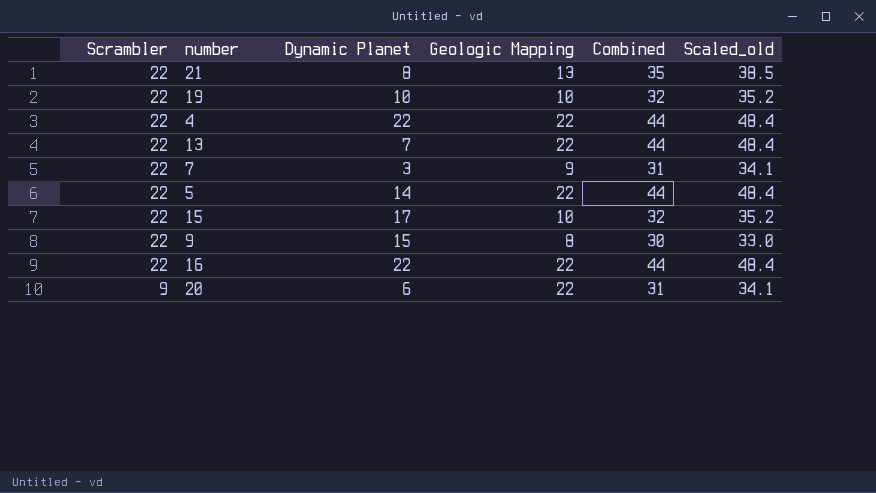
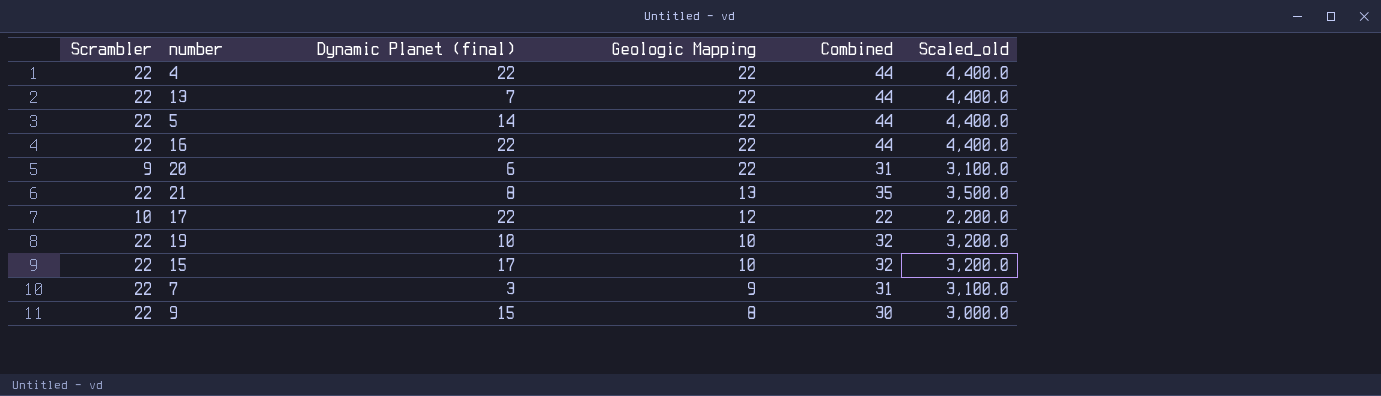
row order: Scrambler descending -> Geologic Mapping descending
column name: Dynamic Planet -> Dynamic Planet (final)
column Scaled_old | formula: [Combined] * 1.1 -> [Combined] * 100
row 17: none -> 10 | 22 | 12 | 22 | 2,200.0

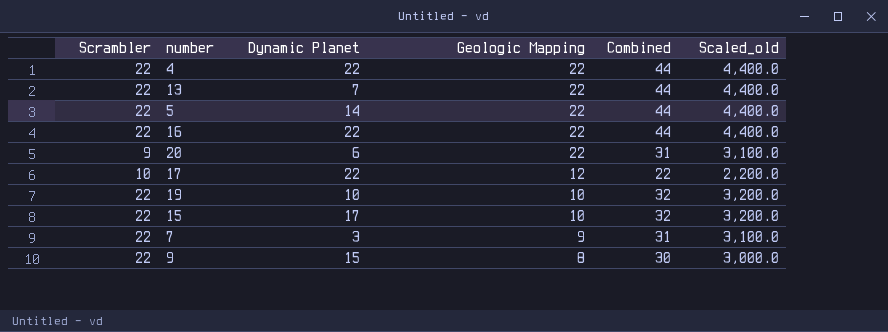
column name: Dynamic Planet (final) -> Dynamic Planet
row 21: 22 | 8 | 13 | 35 | 3,500.0 -> none

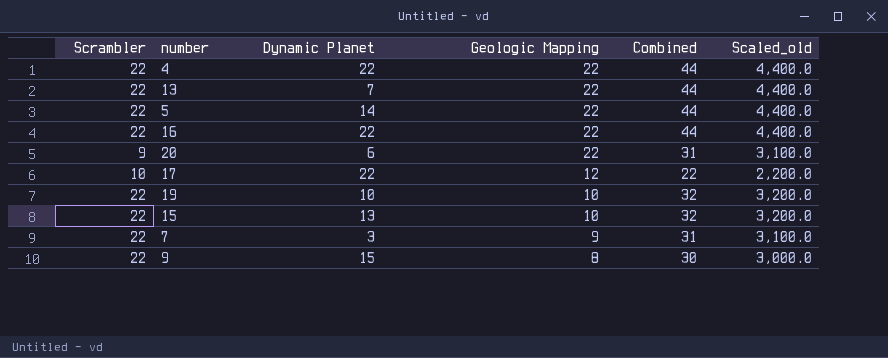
15 | Dynamic Planet: 17 -> 13

